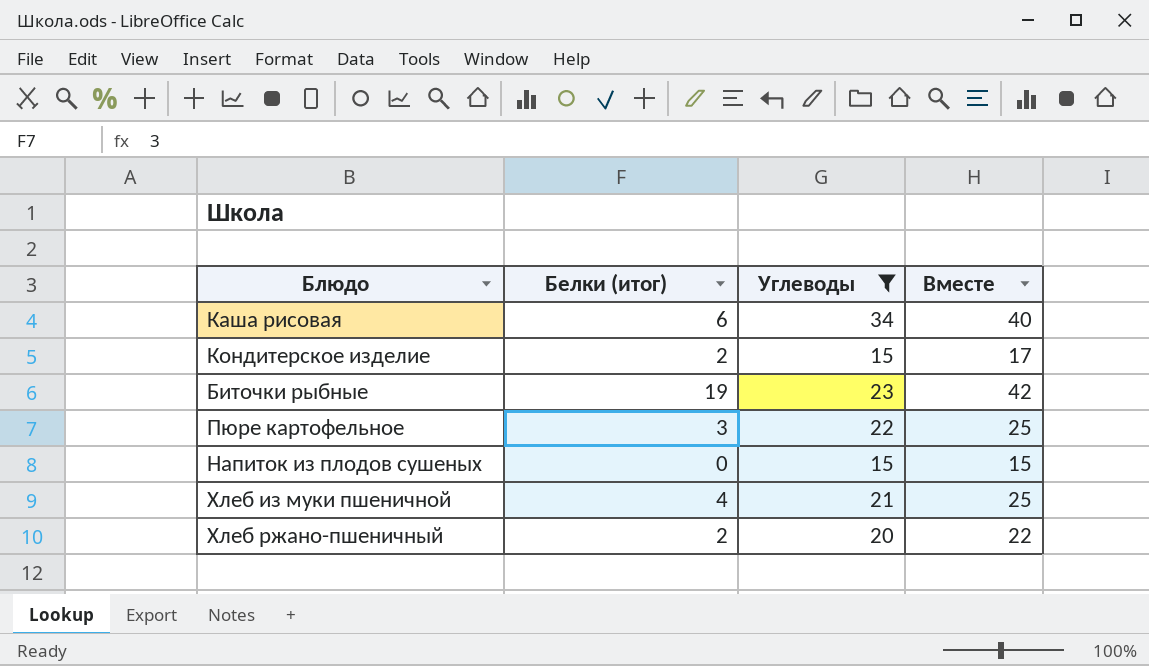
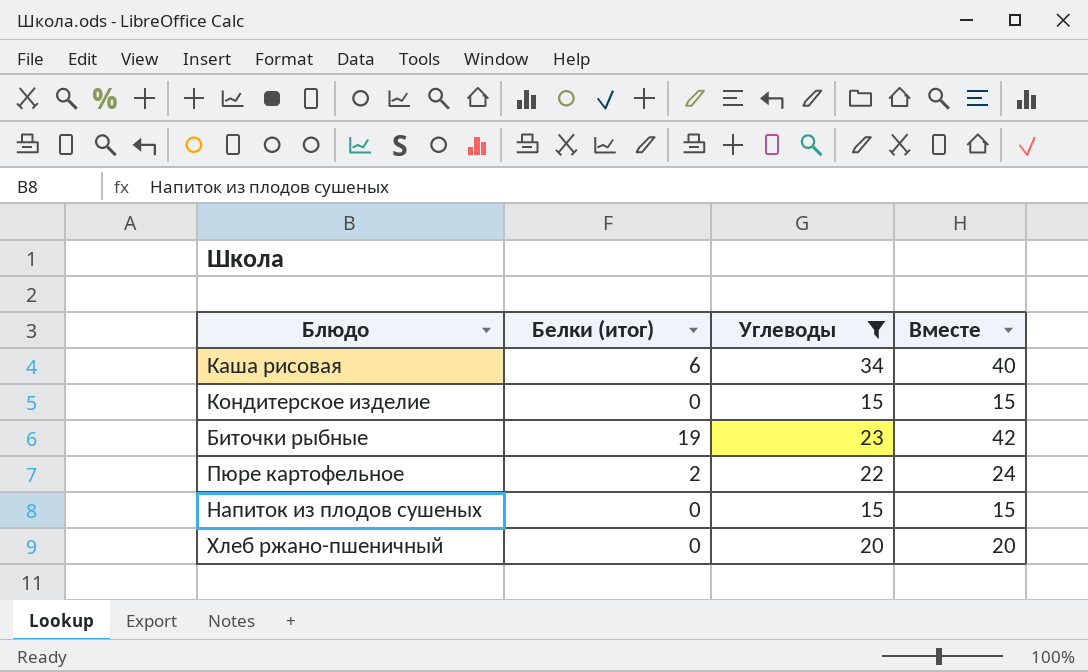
row Хлеб из муки пшеничной: 4 | 21 | 25 -> none
Кондитерское изделие | Белки (итог): 2 -> 0
Кондитерское изделие | Вместе: 17 -> 15
Пюре картофельное | Белки (итог): 3 -> 2
Пюре картофельное | Вместе: 25 -> 24
Хлеб ржано-пшеничный | Белки (итог): 2 -> 0
Хлеб ржано-пшеничный | Вместе: 22 -> 20

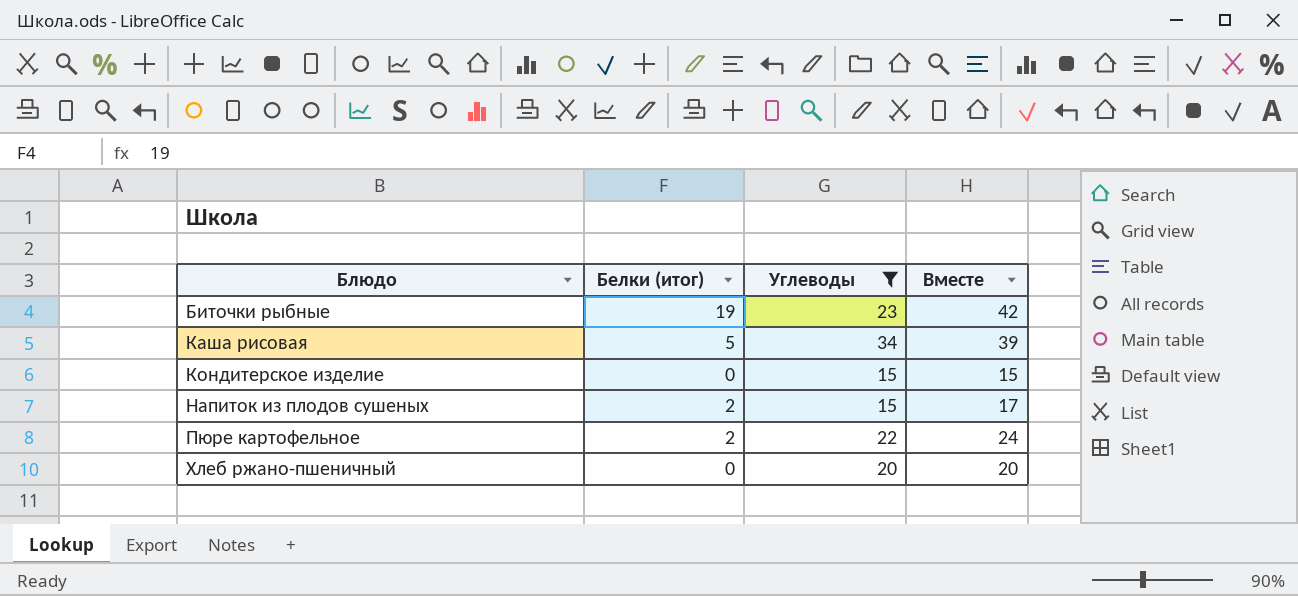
row order: none -> Блюдо ascending
Каша рисовая | Белки (итог): 6 -> 5
Каша рисовая | Вместе: 40 -> 39
Напиток из плодов сушеных | Белки (итог): 0 -> 2
Напиток из плодов сушеных | Вместе: 15 -> 17

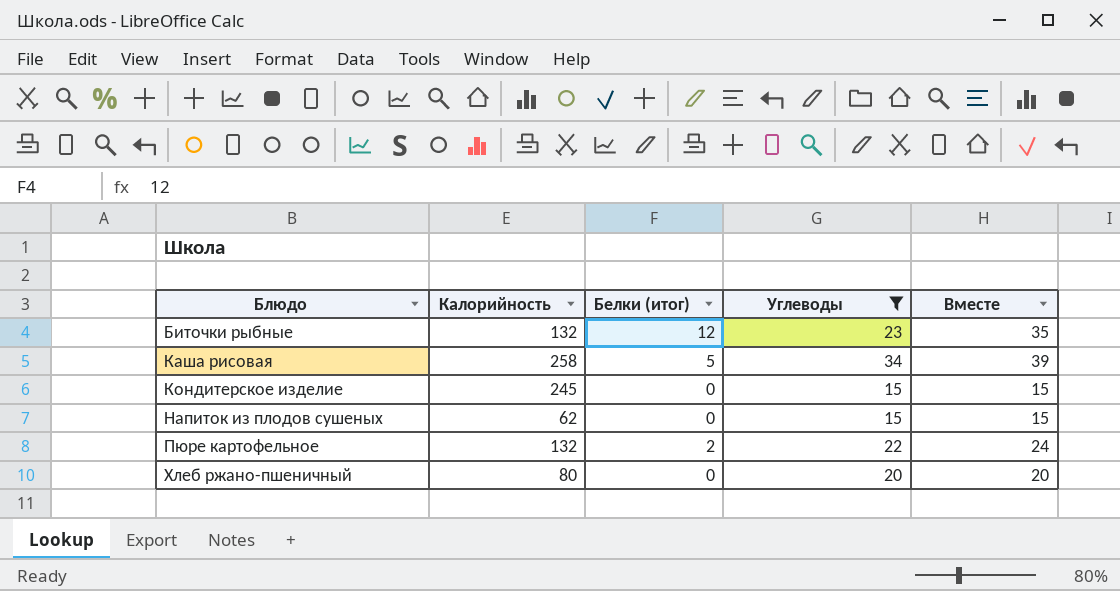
column Калорийность | position: none -> 2
Биточки рыбные | Белки (итог): 19 -> 12
Биточки рыбные | Вместе: 42 -> 35
Напиток из плодов сушеных | Белки (итог): 2 -> 0
Напиток из плодов сушеных | Вместе: 17 -> 15

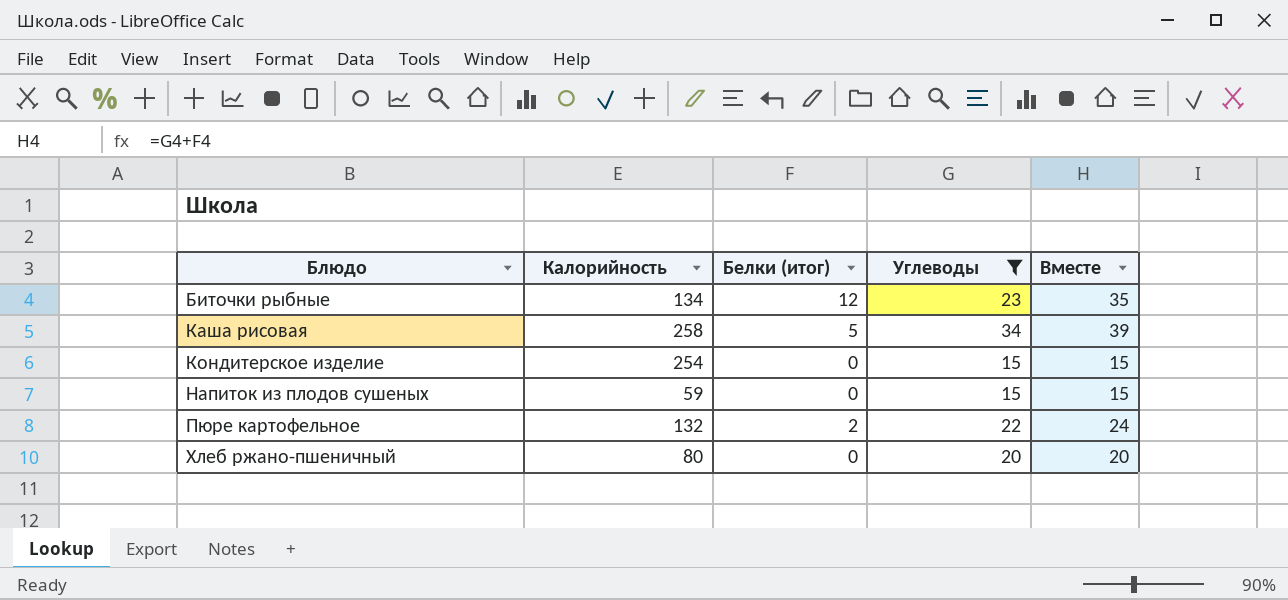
Биточки рыбные | Калорийность: 132 -> 134
Кондитерское изделие | Калорийность: 245 -> 254
Напиток из плодов сушеных | Калорийность: 62 -> 59

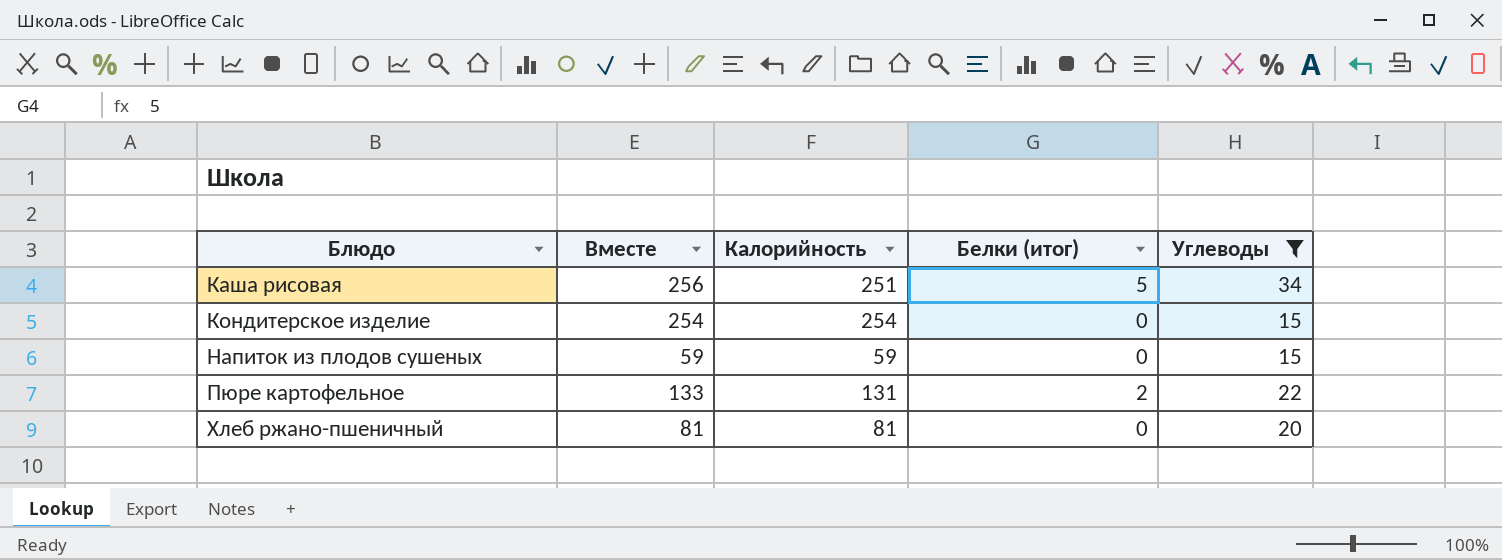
column Вместе | formula: [Белки (итог)] + [Углеводы] -> [Калорийность] + [Белки (итог)]
column Вместе | position: 5 -> 2
row Биточки рыбные: 134 | 12 | 23 | 35 -> none
Каша рисовая | Калорийность: 258 -> 251
Пюре картофельное | Калорийность: 132 -> 131
Хлеб ржано-пшеничный | Калорийность: 80 -> 81

